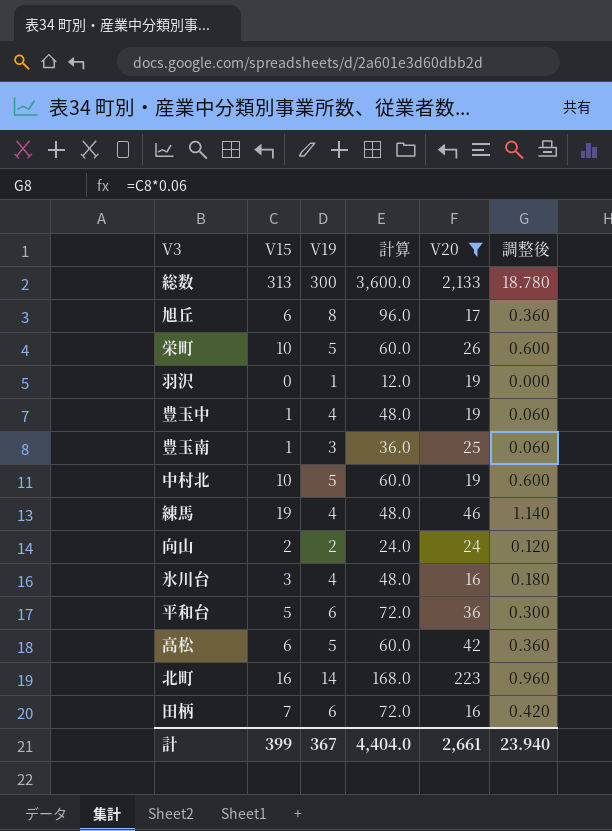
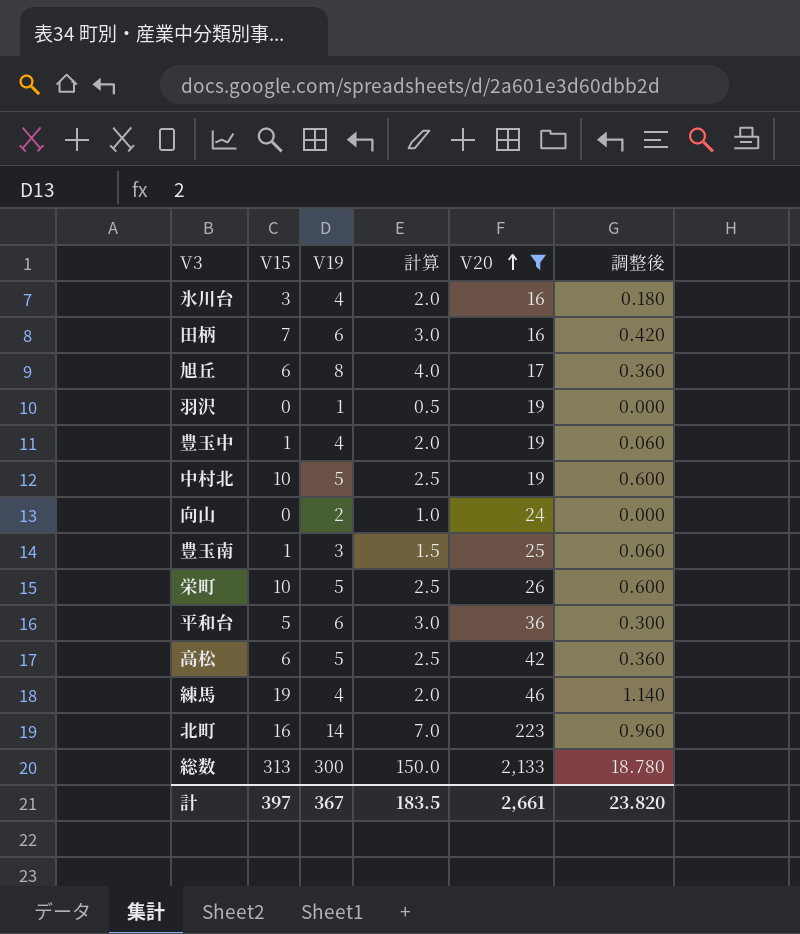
row order: none -> V20 ascending
column 計算 | formula: [V19] * 12 -> [V19] * 0.5
向山 | V15: 2 -> 0
向山 | 調整後: 0.120 -> 0.000
計 | V15: 399 -> 397
計 | 計算: 4,404.0 -> 183.5
計 | 調整後: 23.940 -> 23.820

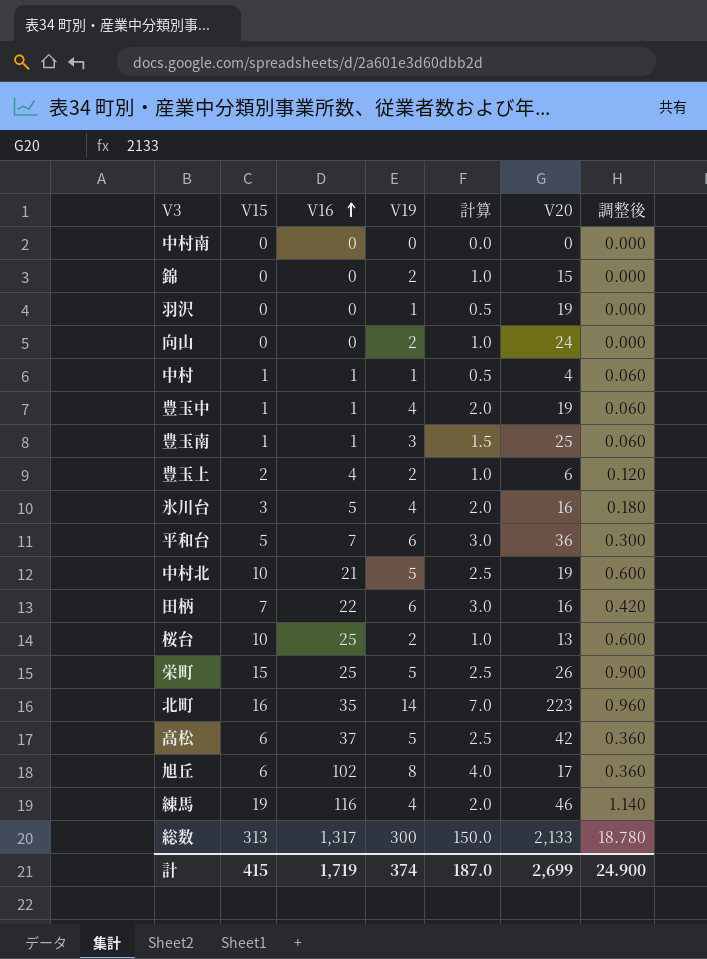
filter: V20 >= 16 -> none
row order: V20 ascending -> V16 ascending
column V16 | position: none -> 3
栄町 | V15: 10 -> 15
栄町 | 調整後: 0.600 -> 0.900
計 | V15: 397 -> 415
計 | V19: 367 -> 374
計 | 計算: 183.5 -> 187.0
計 | V20: 2,661 -> 2,699
計 | 調整後: 23.820 -> 24.900

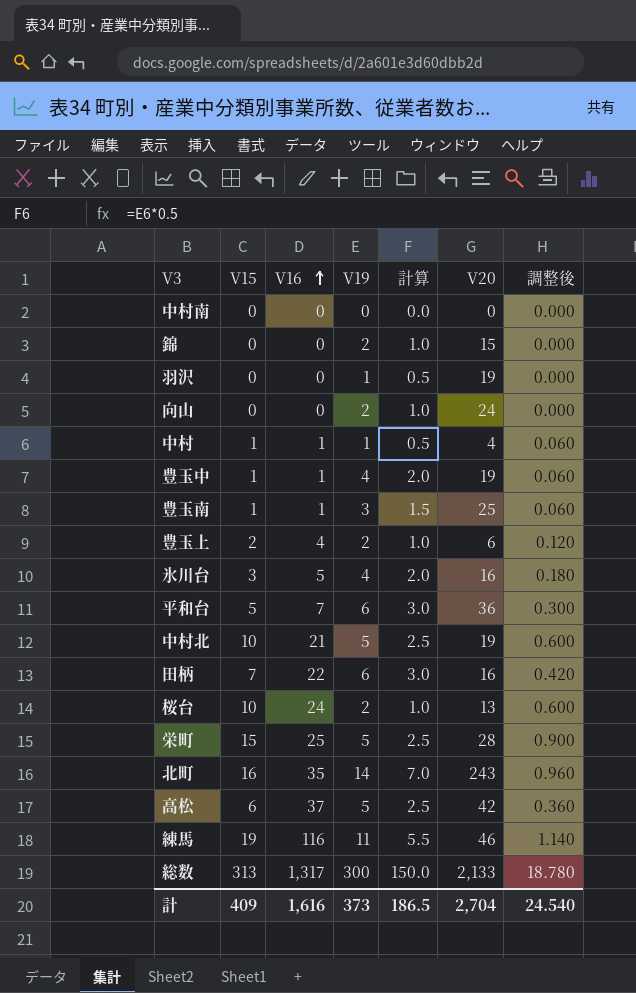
row 旭丘: 6 | 102 | 8 | 4.0 | 17 | 0.360 -> none
桜台 | V16: 25 -> 24
栄町 | V20: 26 -> 28
北町 | V20: 223 -> 243
練馬 | V19: 4 -> 11
練馬 | 計算: 2.0 -> 5.5
計 | V15: 415 -> 409
計 | V16: 1,719 -> 1,616
計 | V19: 374 -> 373
計 | 計算: 187.0 -> 186.5
計 | V20: 2,699 -> 2,704
計 | 調整後: 24.900 -> 24.540

